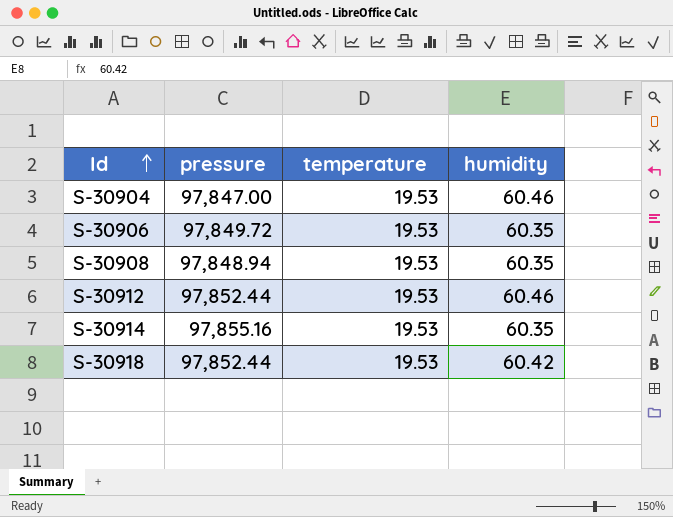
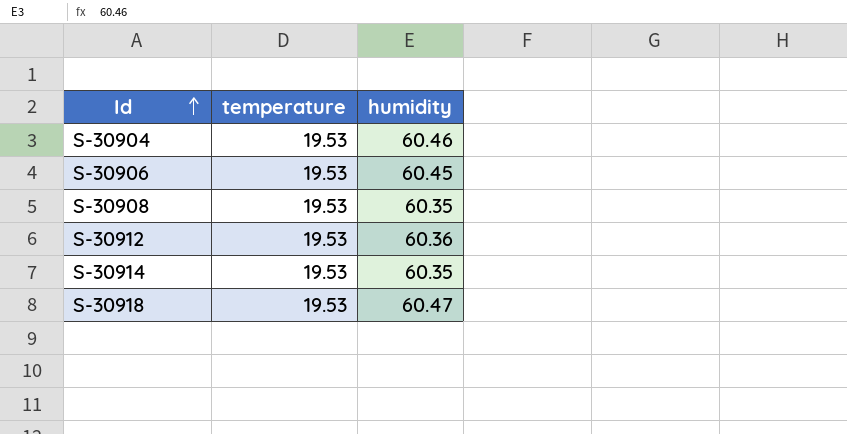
column pressure | position: 2 -> none
S-30906 | humidity: 60.35 -> 60.45
S-30912 | humidity: 60.46 -> 60.36
S-30918 | humidity: 60.42 -> 60.47

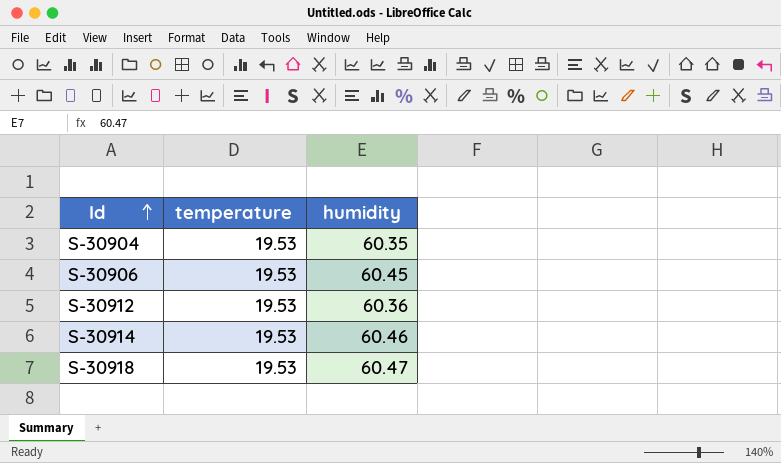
row S-30908: 19.53 | 60.35 -> none
S-30904 | humidity: 60.46 -> 60.35
S-30914 | humidity: 60.35 -> 60.46

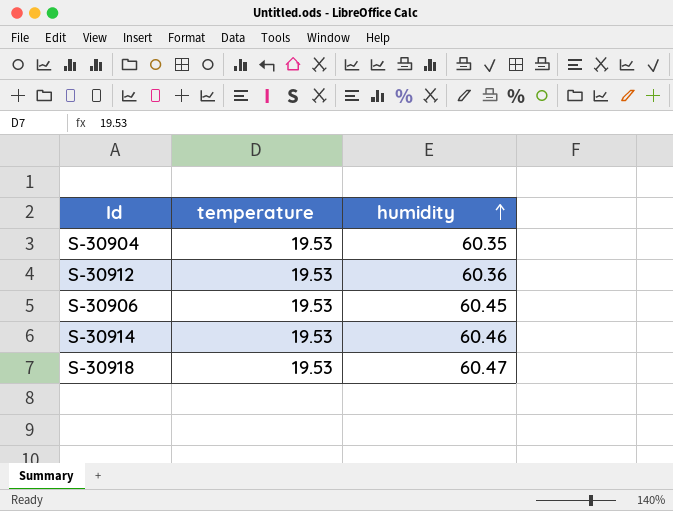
row order: Id ascending -> humidity ascending

